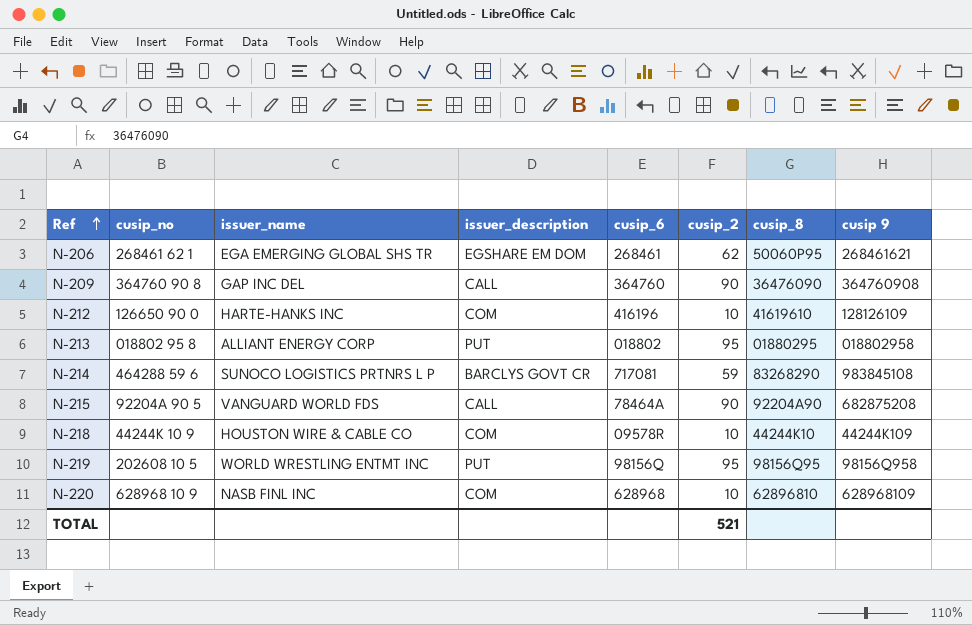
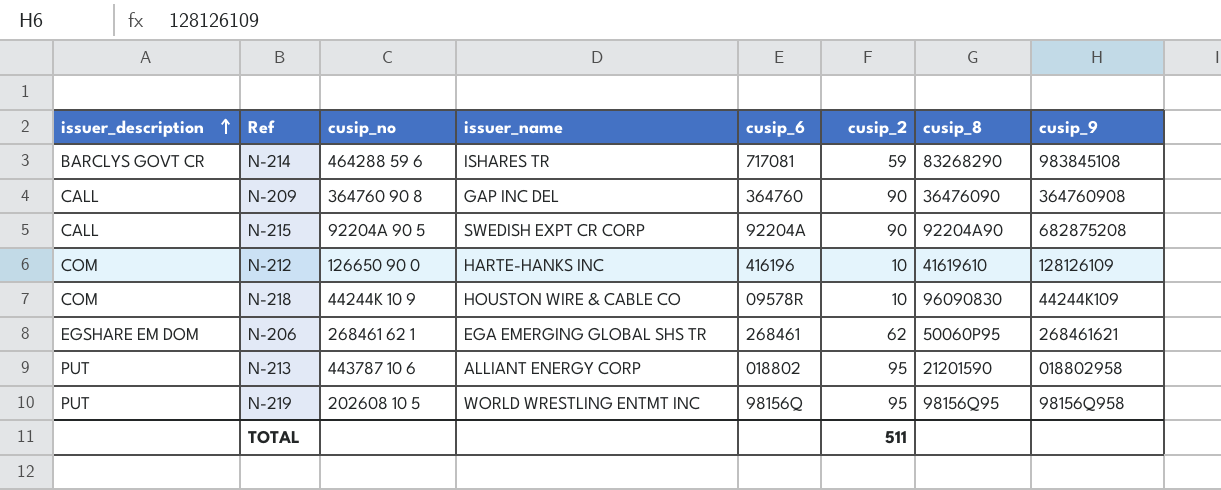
row order: Ref ascending -> issuer_description ascending
column issuer_description | position: 4 -> 1
column name: cusip 9 -> cusip_9
row N-220: 628968 10 9 | NASB FINL INC | COM | 628968 | 10 | 62896810 | 628968109 -> none
N-214 | issuer_name: SUNOCO LOGISTICS PRTNRS L P -> ISHARES TR
N-215 | issuer_name: VANGUARD WORLD FDS -> SWEDISH EXPT CR CORP
N-215 | cusip_6: 78464A -> 92204A
N-218 | cusip_8: 44244K10 -> 96090830
N-213 | cusip_no: 018802 95 8 -> 443787 10 6
N-213 | cusip_8: 01880295 -> 21201590
TOTAL | cusip_2: 521 -> 511

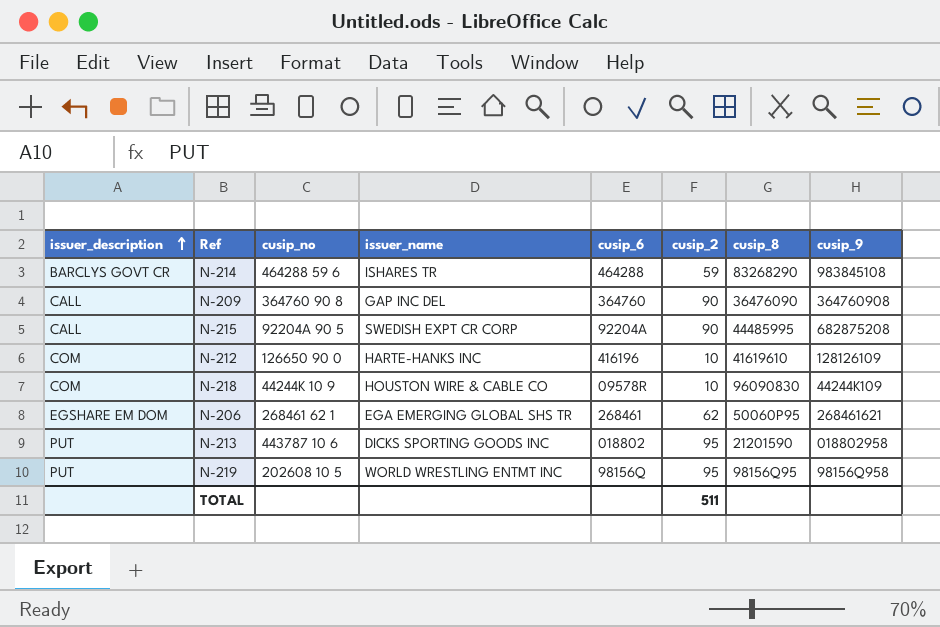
N-214 | cusip_6: 717081 -> 464288
N-215 | cusip_8: 92204A90 -> 44485995
N-213 | issuer_name: ALLIANT ENERGY CORP -> DICKS SPORTING GOODS INC

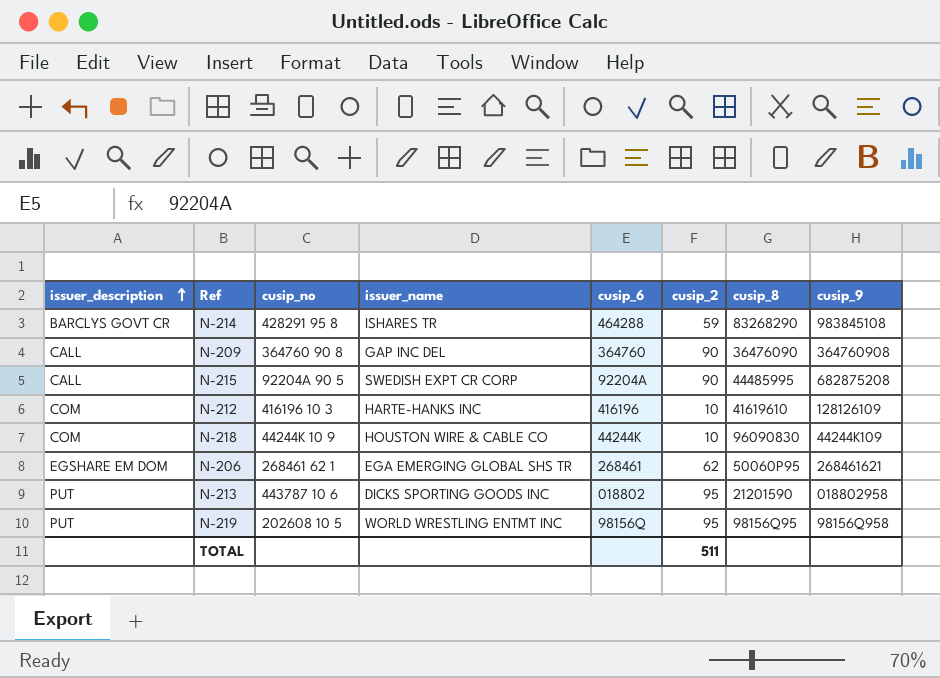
N-214 | cusip_no: 464288 59 6 -> 428291 95 8
N-212 | cusip_no: 126650 90 0 -> 416196 10 3
N-218 | cusip_6: 09578R -> 44244K

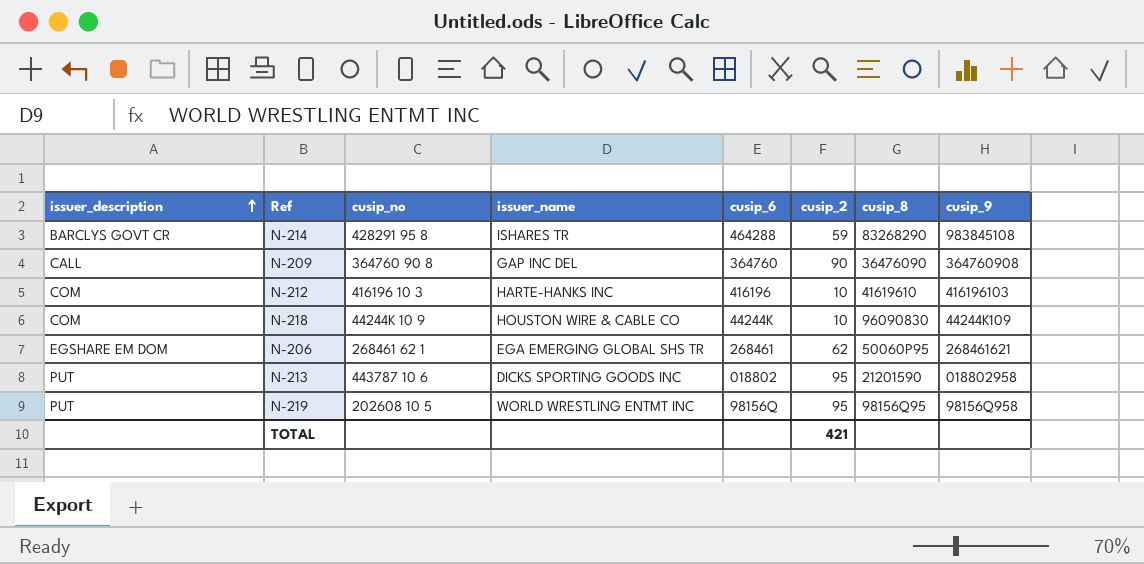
row N-215: CALL | 92204A 90 5 | SWEDISH EXPT CR CORP | 92204A | 90 | 44485995 | 682875208 -> none
N-212 | cusip_9: 128126109 -> 416196103
TOTAL | cusip_2: 511 -> 421

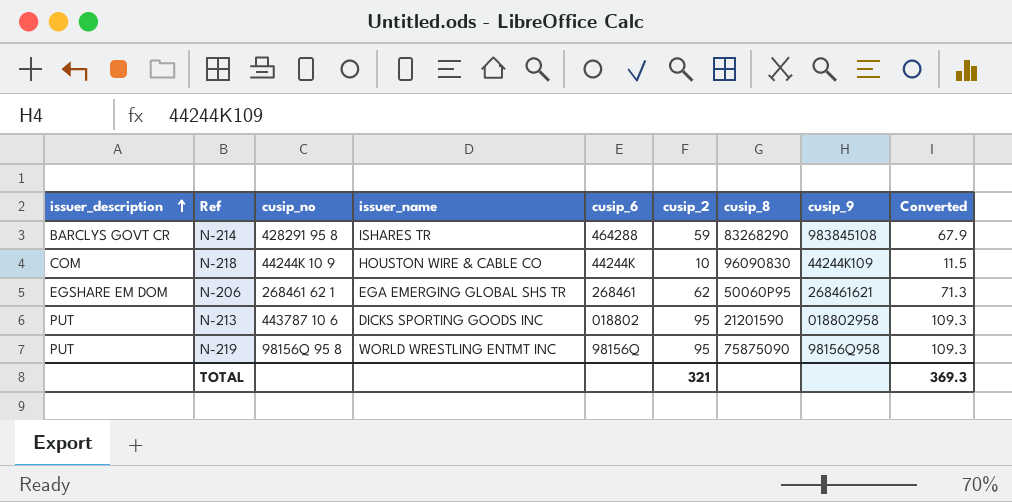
column Converted | formula: none -> [cusip_2] * 1.15
row N-209: CALL | 364760 90 8 | GAP INC DEL | 364760 | 90 | 36476090 | 364760908 -> none
row N-212: COM | 416196 10 3 | HARTE-HANKS INC | 416196 | 10 | 41619610 | 416196103 -> none
N-219 | cusip_no: 202608 10 5 -> 98156Q 95 8
N-219 | cusip_8: 98156Q95 -> 75875090
TOTAL | cusip_2: 421 -> 321

